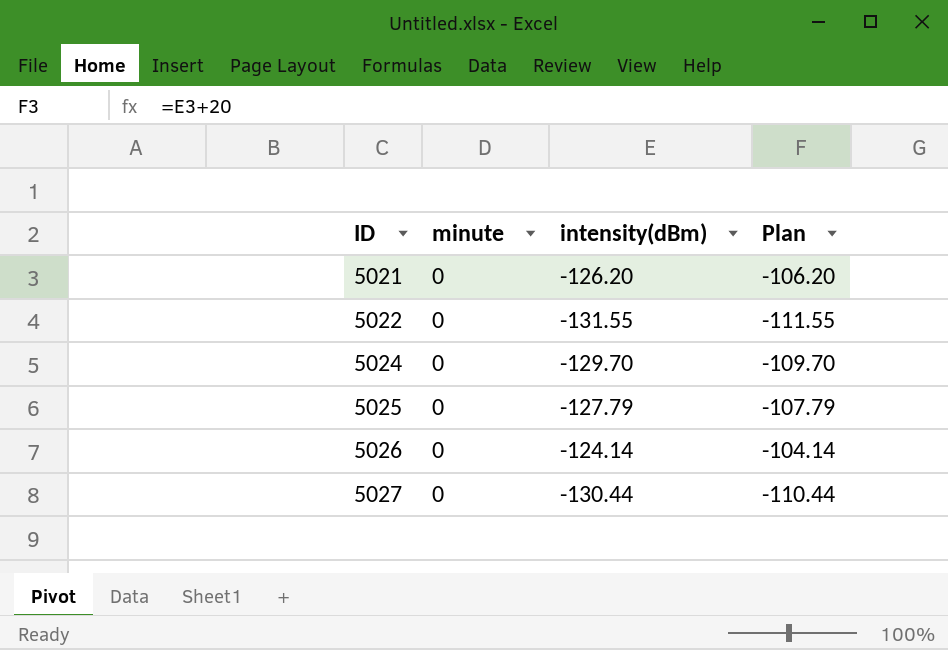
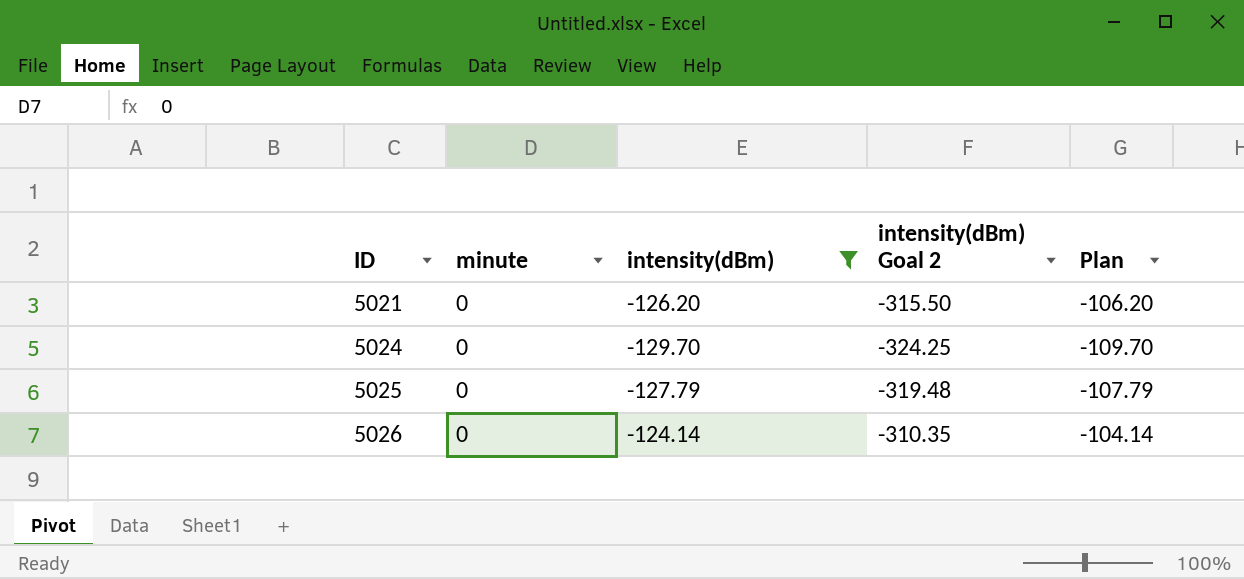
filter: none -> intensity(dBm) >= -129.70
column intensity(dBm) Goal 2 | formula: none -> [intensity(dBm)] * 2.5

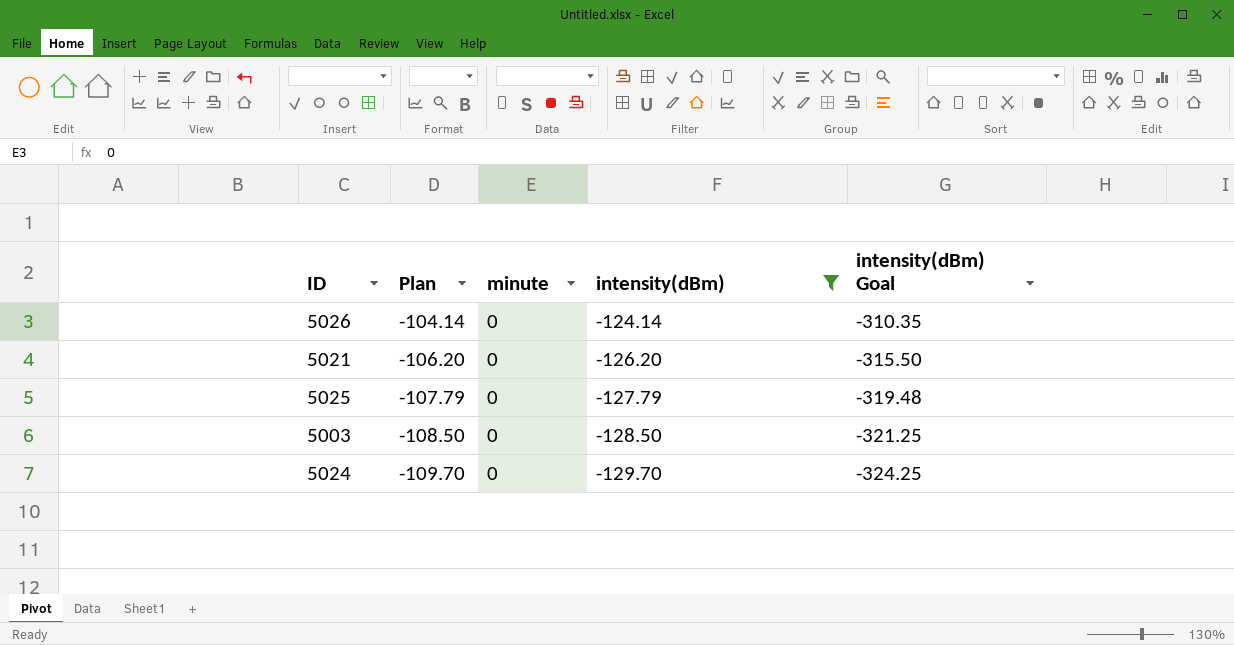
row order: ID ascending -> Plan descending
column Plan | position: 5 -> 2
column name: intensity(dBm) Goal 2 -> intensity(dBm) Goal
row 5003: none -> -108.50 | 0 | -128.50 | -321.25

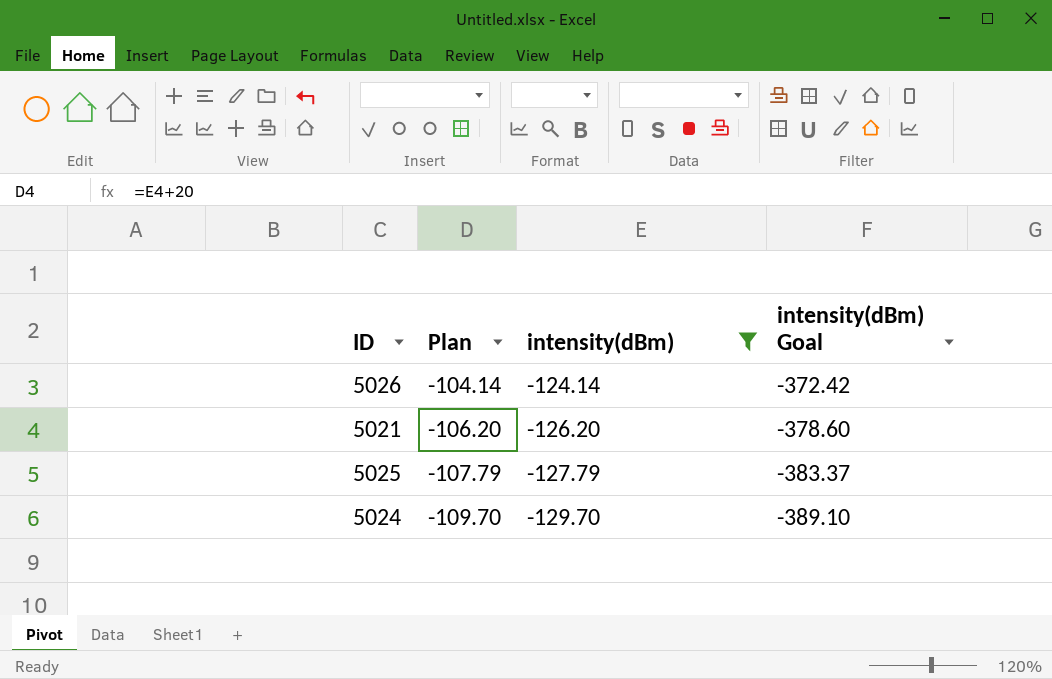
column minute | position: 3 -> none
column intensity(dBm) Goal | formula: [intensity(dBm)] * 2.5 -> [intensity(dBm)] * 3
row 5003: -108.50 | 0 | -128.50 | -321.25 -> none

